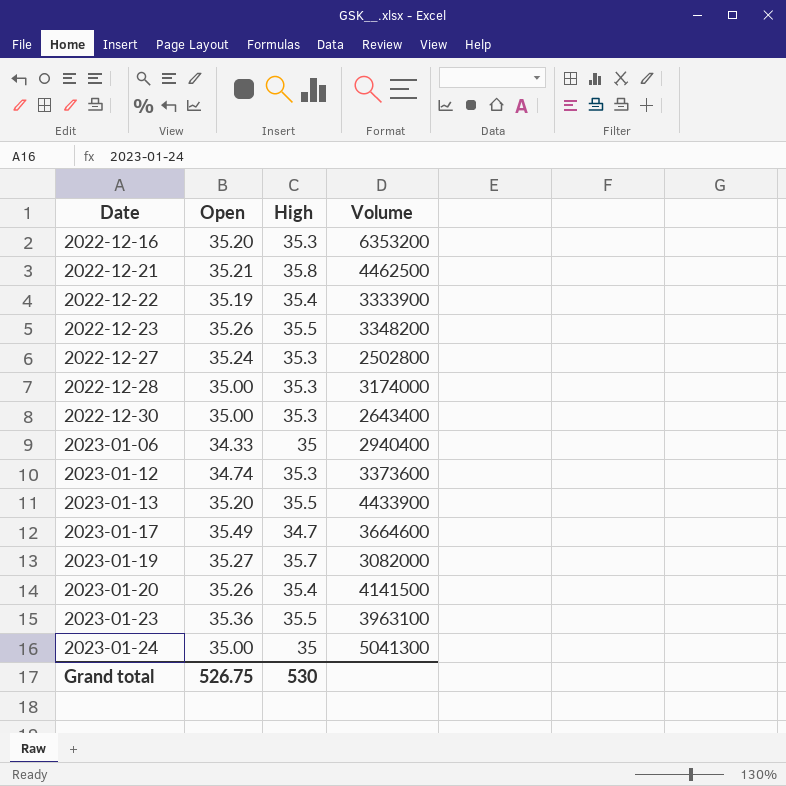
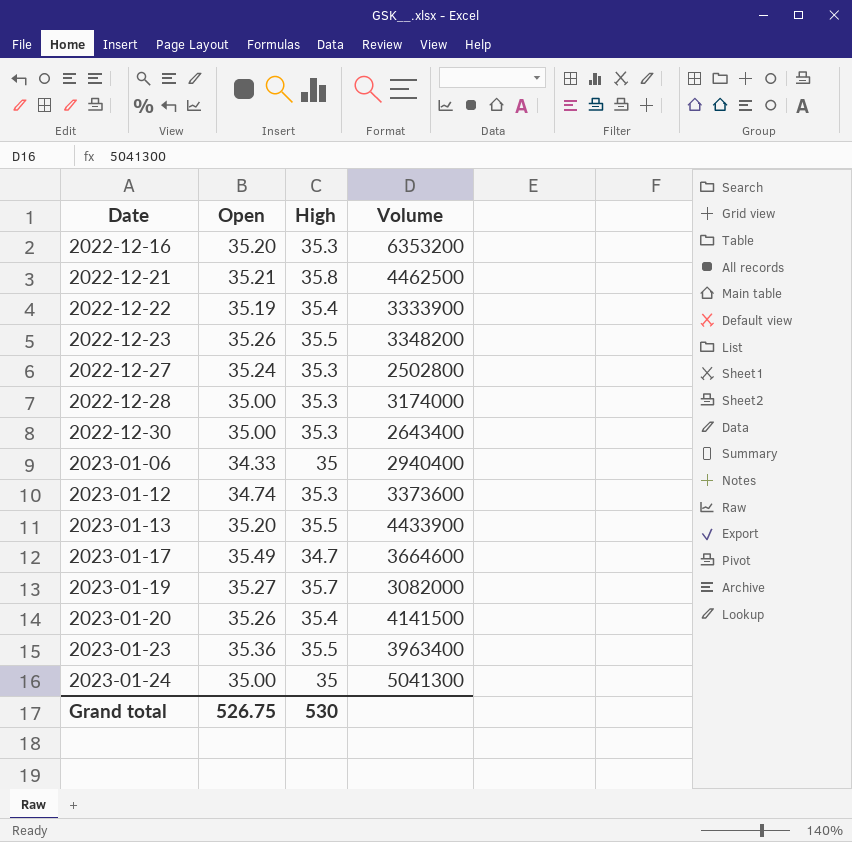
2023-01-23 | Volume: 3963100 -> 3963400

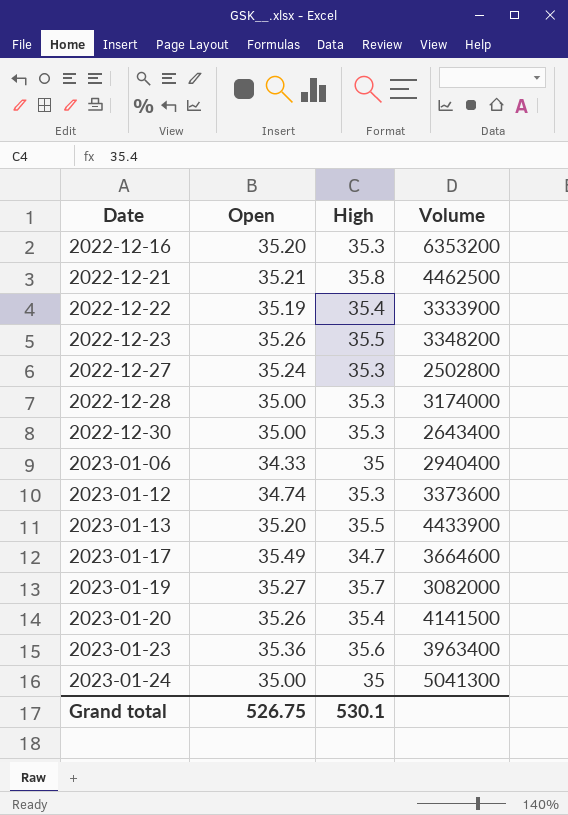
2023-01-23 | High: 35.5 -> 35.6
Grand total | High: 530 -> 530.1

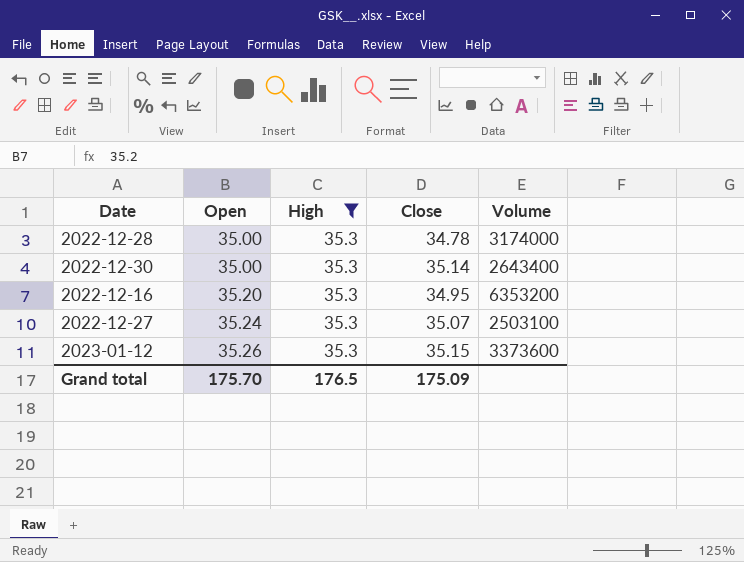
filter: none -> High = 35.3
row order: Date ascending -> Open ascending
column Close | position: none -> 4
2022-12-27 | Volume: 2502800 -> 2503100
2023-01-12 | Open: 34.74 -> 35.26
Grand total | Open: 526.75 -> 175.70
Grand total | High: 530.1 -> 176.5

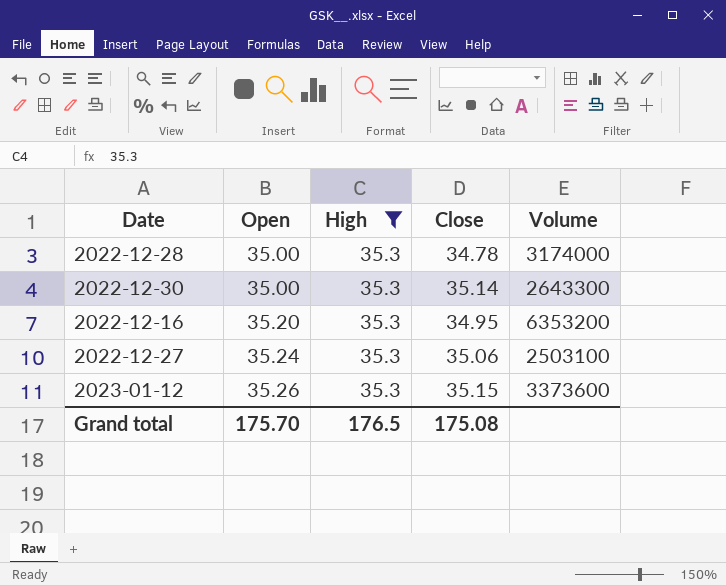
2022-12-30 | Volume: 2643400 -> 2643300
2022-12-27 | Close: 35.07 -> 35.06
Grand total | Close: 175.09 -> 175.08

